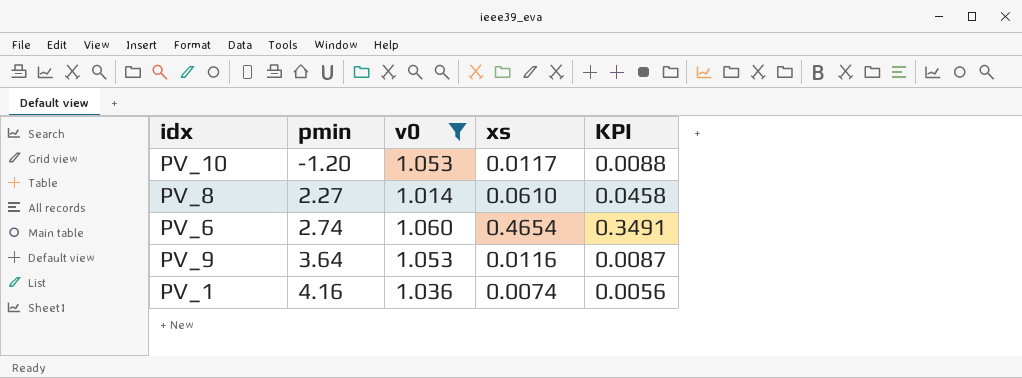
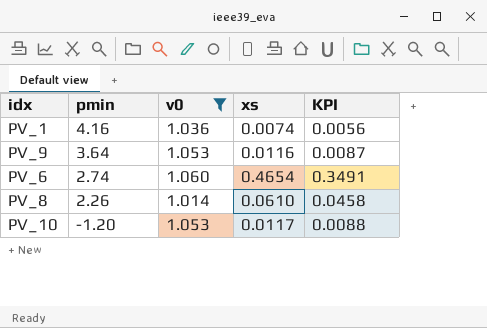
row order: pmin ascending -> pmin descending
PV_8 | pmin: 2.27 -> 2.26

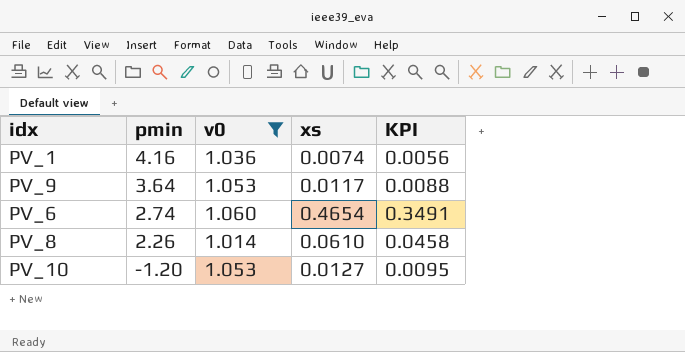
PV_9 | xs: 0.0116 -> 0.0117
PV_9 | KPI: 0.0087 -> 0.0088
PV_10 | xs: 0.0117 -> 0.0127
PV_10 | KPI: 0.0088 -> 0.0095

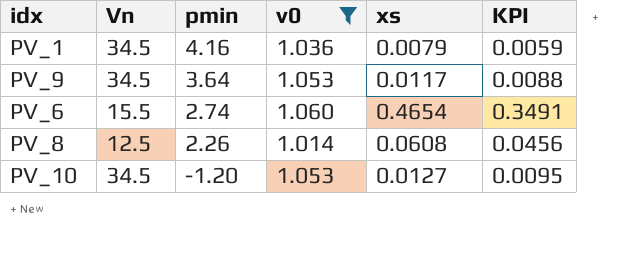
column Vn | position: none -> 2
PV_1 | xs: 0.0074 -> 0.0079
PV_1 | KPI: 0.0056 -> 0.0059
PV_8 | xs: 0.0610 -> 0.0608
PV_8 | KPI: 0.0458 -> 0.0456

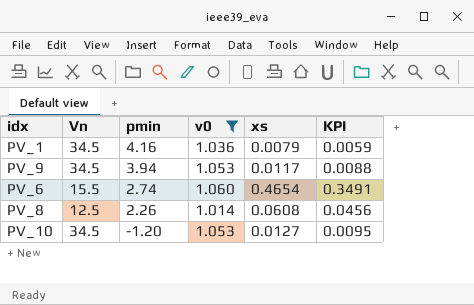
PV_9 | pmin: 3.64 -> 3.94

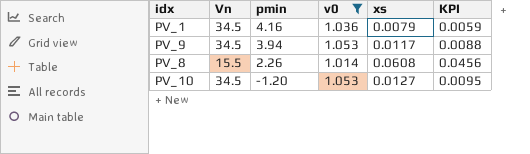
row PV_6: 15.5 | 2.74 | 1.060 | 0.4654 | 0.3491 -> none
PV_8 | Vn: 12.5 -> 15.5

